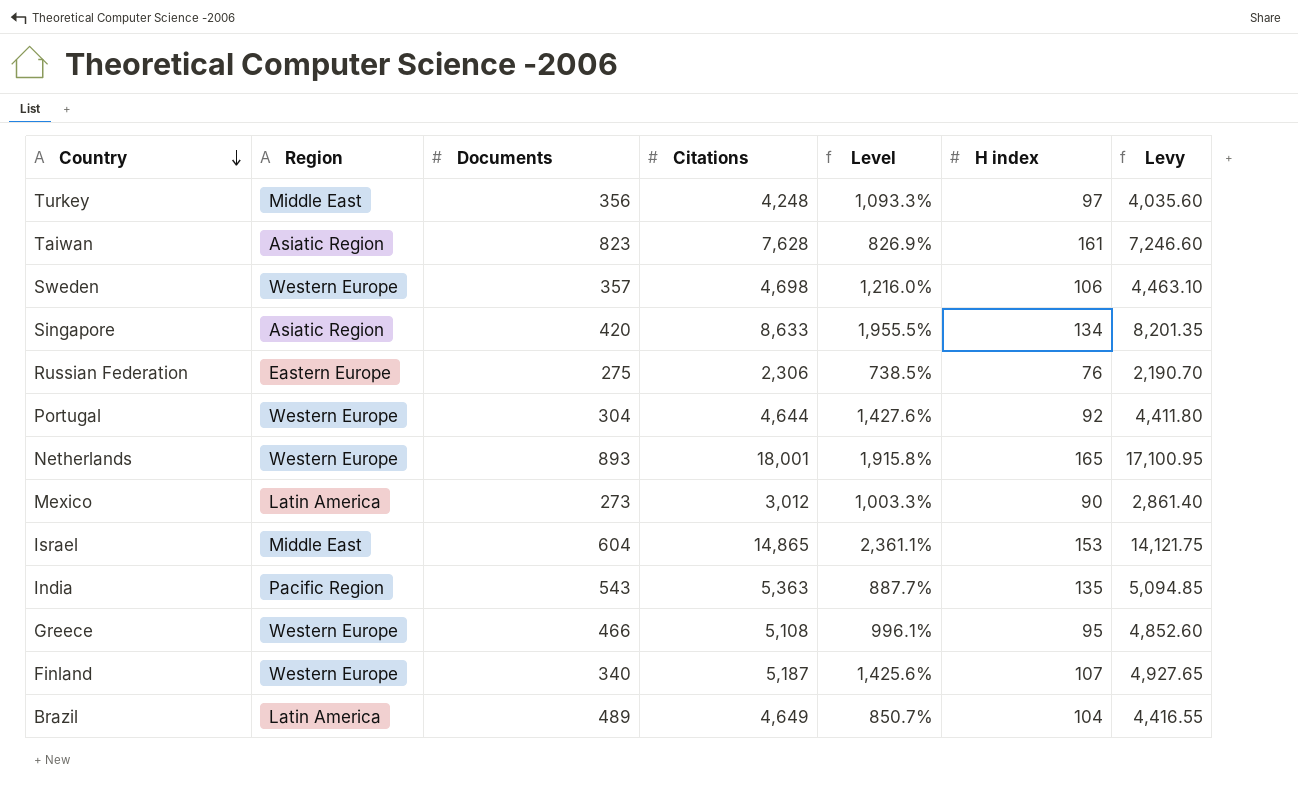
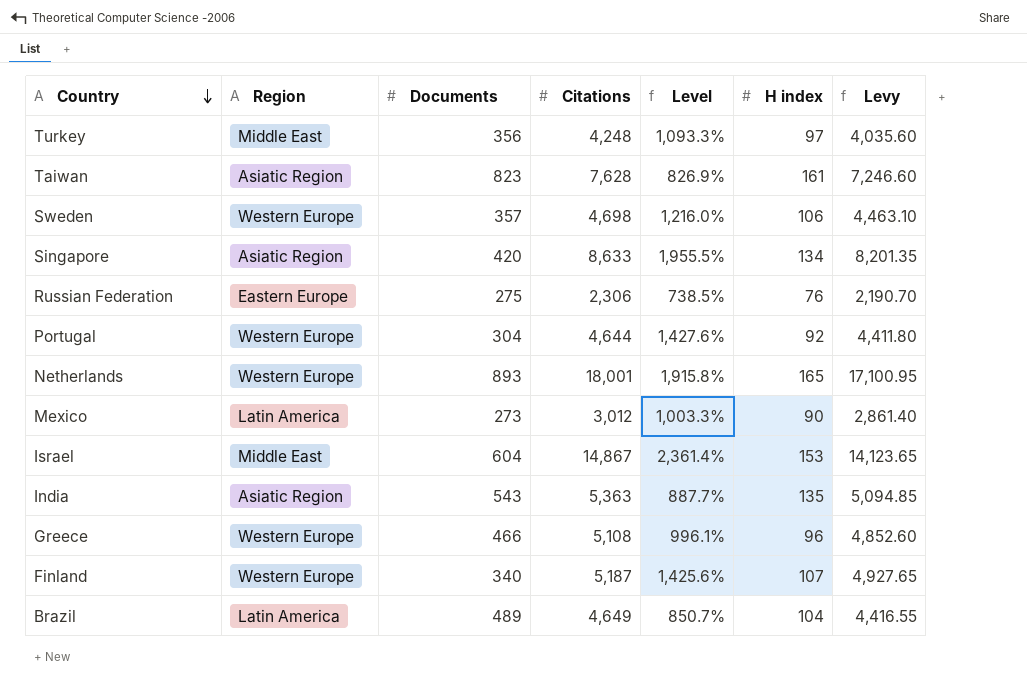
Israel | Citations: 14,865 -> 14,867
Israel | Level: 2,361.1% -> 2,361.4%
Israel | Levy: 14,121.75 -> 14,123.65
India | Region: Pacific Region -> Asiatic Region
Greece | H index: 95 -> 96

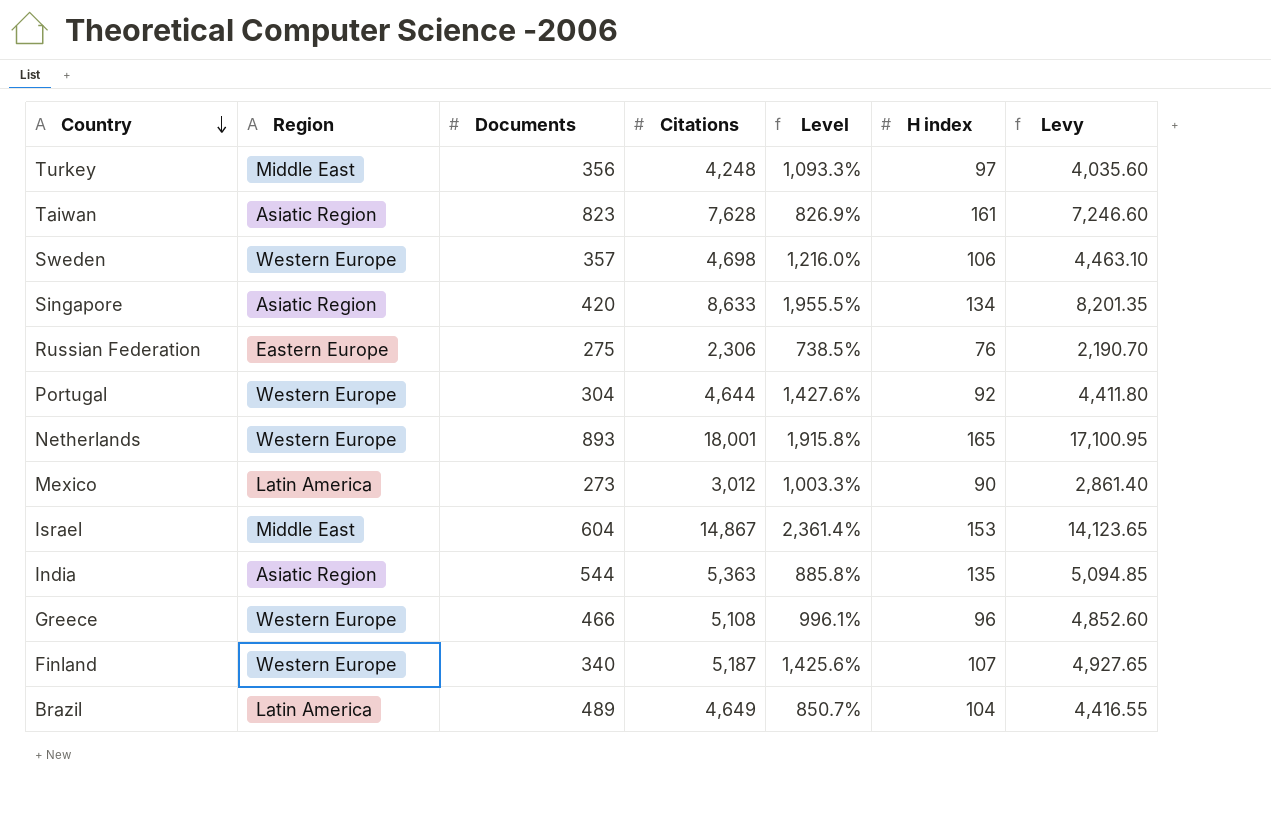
India | Documents: 543 -> 544
India | Level: 887.7% -> 885.8%

